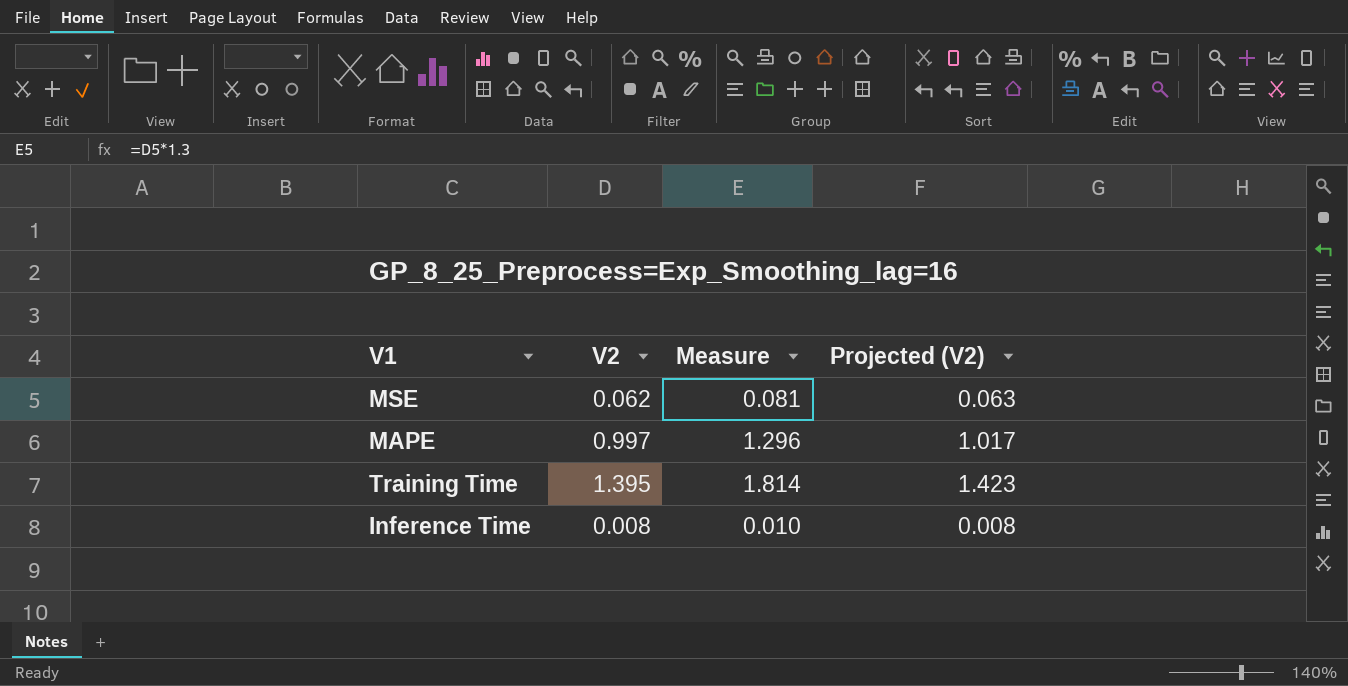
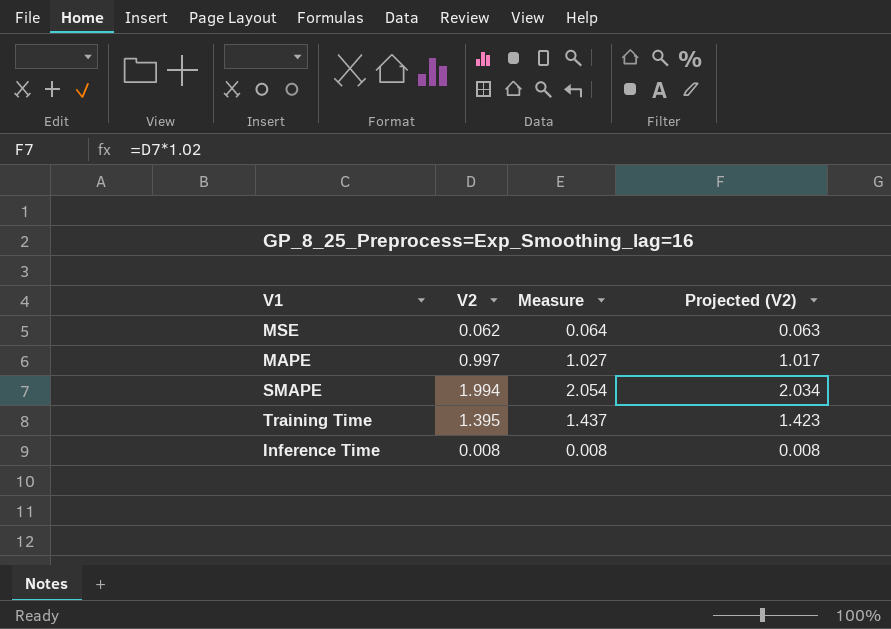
column Measure | formula: [V2] * 1.3 -> [V2] * 1.03
row SMAPE: none -> 1.994 | 2.054 | 2.034

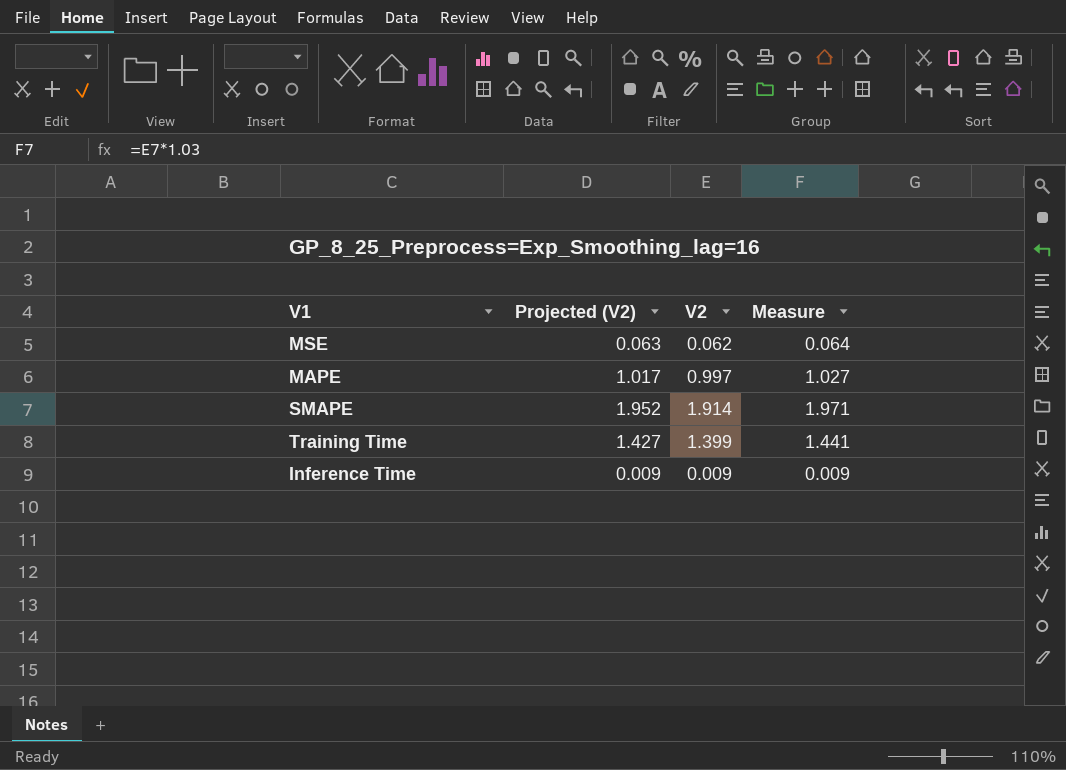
column Projected (V2) | position: 4 -> 2
SMAPE | Projected (V2): 2.034 -> 1.952
SMAPE | V2: 1.994 -> 1.914
SMAPE | Measure: 2.054 -> 1.971
Training Time | Projected (V2): 1.423 -> 1.427
Training Time | V2: 1.395 -> 1.399
Training Time | Measure: 1.437 -> 1.441
Inference Time | Projected (V2): 0.008 -> 0.009
Inference Time | V2: 0.008 -> 0.009
Inference Time | Measure: 0.008 -> 0.009

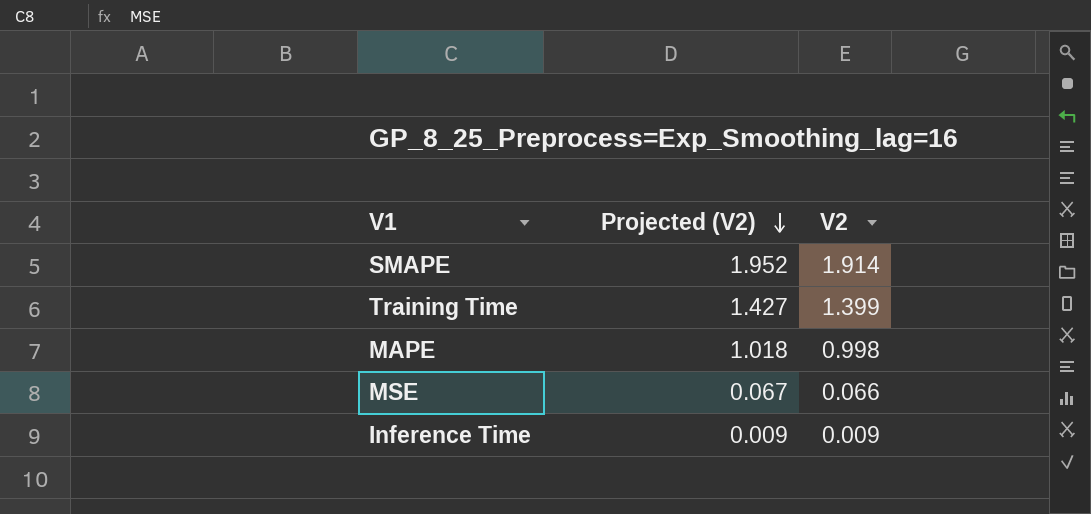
row order: none -> Projected (V2) descending
column Measure | formula: [V2] * 1.03 -> none
MAPE | Projected (V2): 1.017 -> 1.018
MAPE | V2: 0.997 -> 0.998
MSE | Projected (V2): 0.063 -> 0.067
MSE | V2: 0.062 -> 0.066

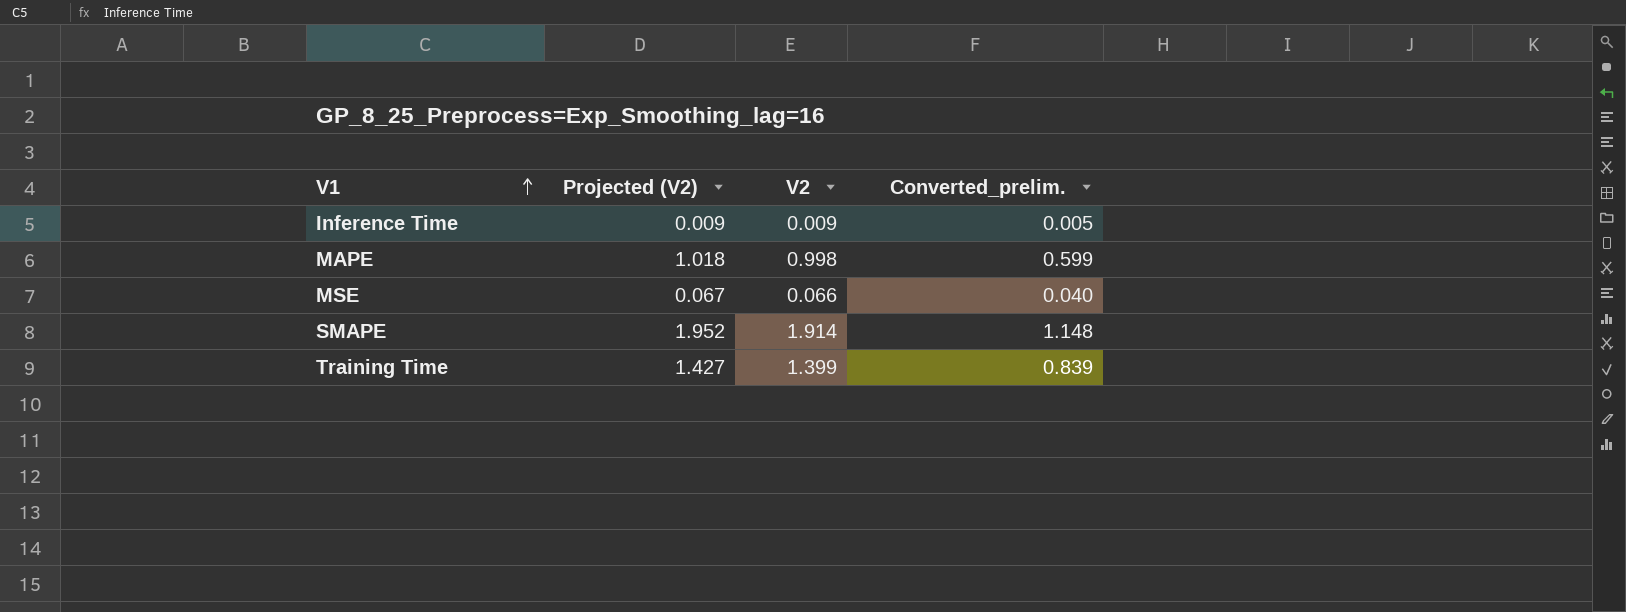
row order: Projected (V2) descending -> V1 ascending
column Converted_prelim. | formula: none -> [V2] * 0.6

